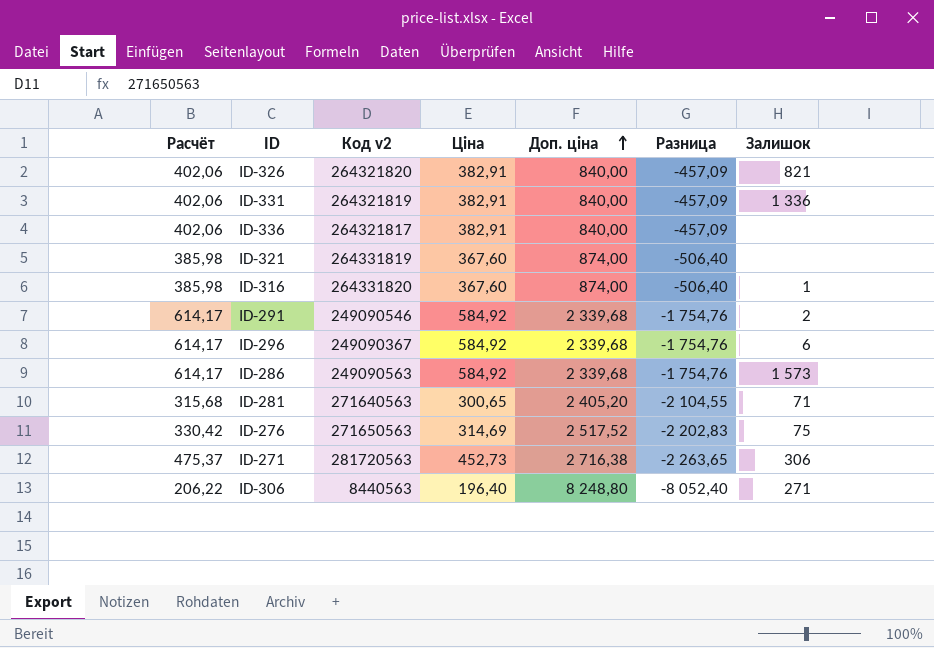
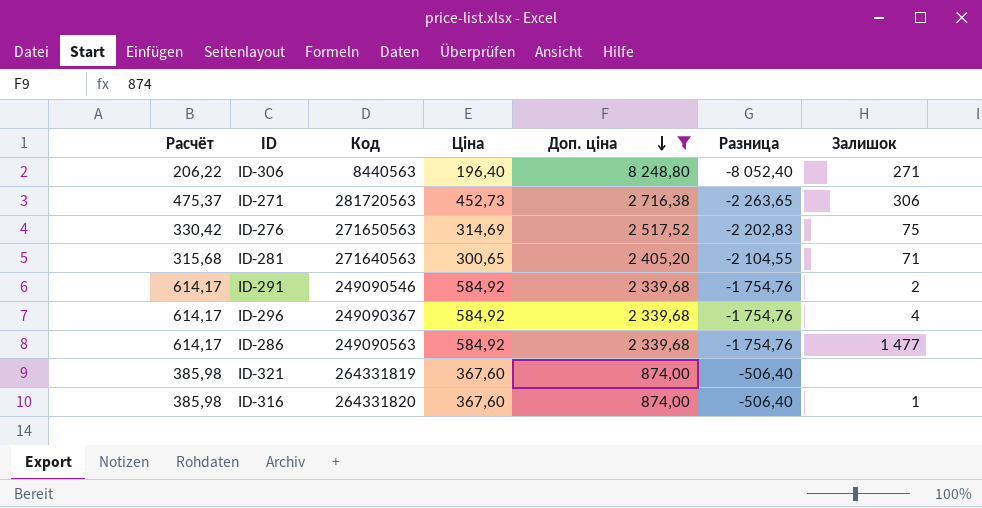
filter: none -> Доп. ціна != 840,00
row order: Доп. ціна ascending -> Доп. ціна descending
column name: Код v2 -> Код
ID-296 | Залишок: 6 -> 4
ID-286 | Залишок: 1 573 -> 1 477

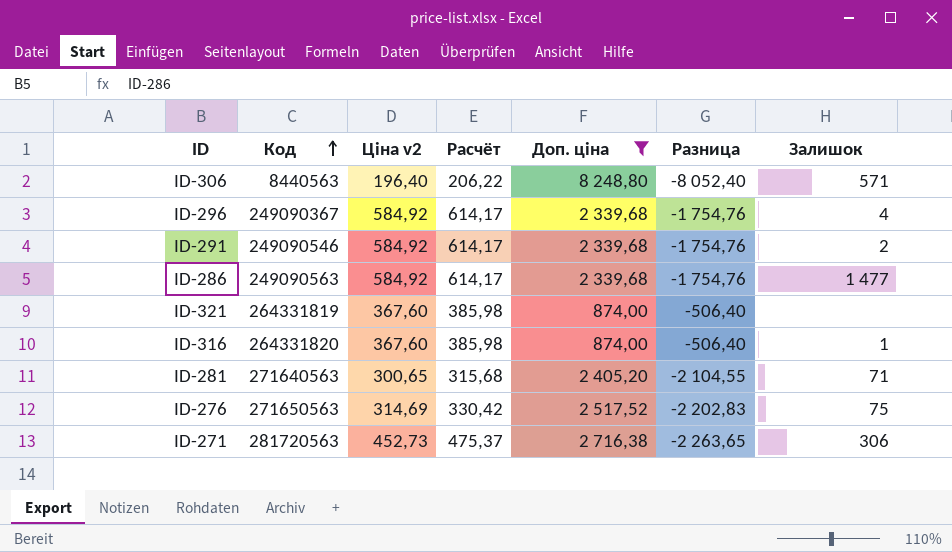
row order: Доп. ціна descending -> Код ascending
column name: Ціна -> Ціна v2
column Расчёт | position: 1 -> 4
ID-306 | Залишок: 271 -> 571

